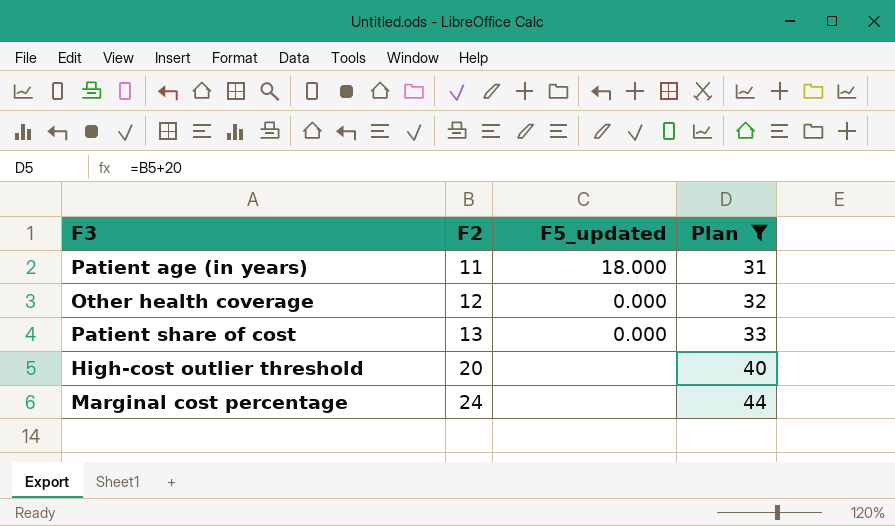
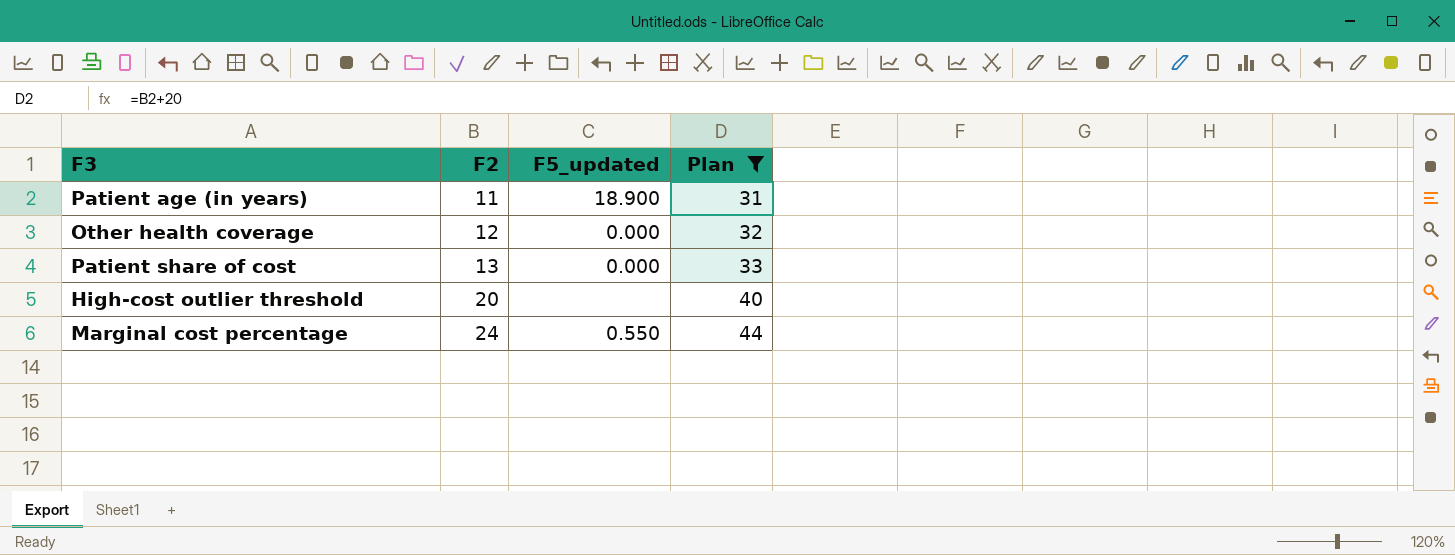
Patient age (in years) | F5_updated: 18.000 -> 18.900
Marginal cost percentage | F5_updated: none -> 0.550

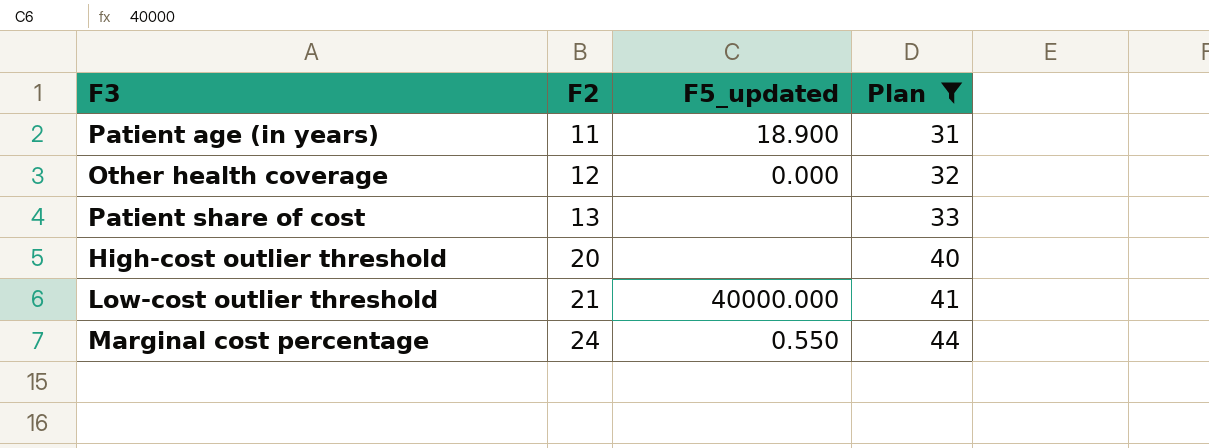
Patient share of cost | F5_updated: 0.000 -> none
row Low-cost outlier threshold: none -> 21 | 40000.000 | 41

